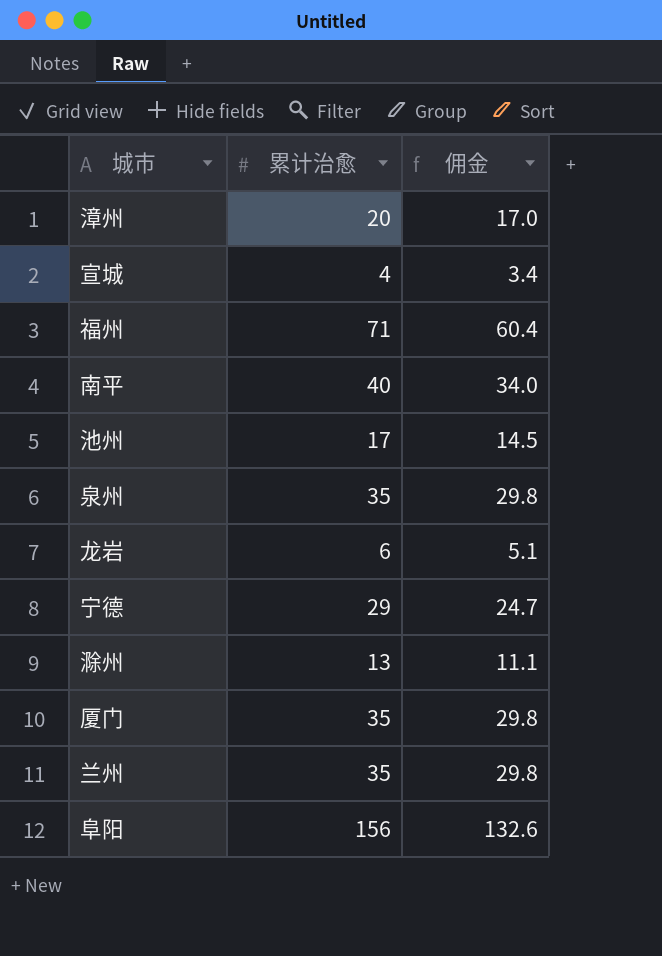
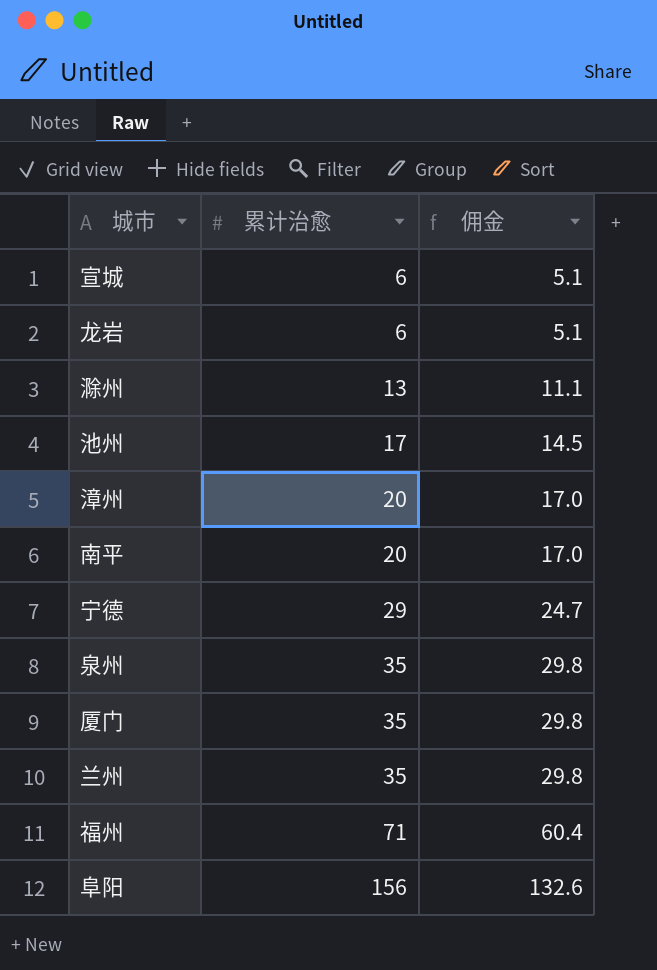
row order: none -> 累计治愈 ascending
宣城 | 累计治愈: 4 -> 6
宣城 | 佣金: 3.4 -> 5.1
南平 | 累计治愈: 40 -> 20
南平 | 佣金: 34.0 -> 17.0

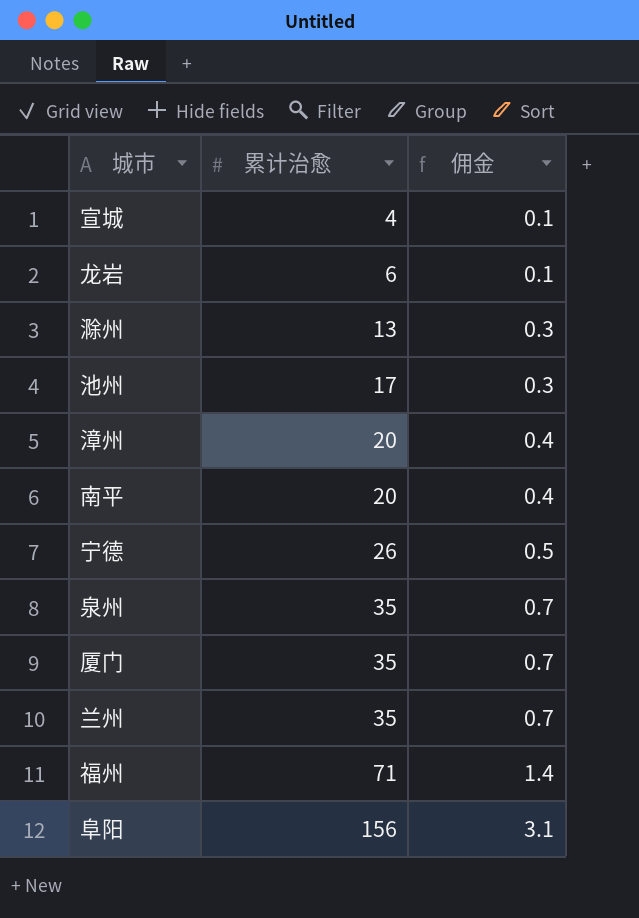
column 佣金 | formula: [累计治愈] * 0.85 -> [累计治愈] * 0.02
宣城 | 累计治愈: 6 -> 4
宁德 | 累计治愈: 29 -> 26

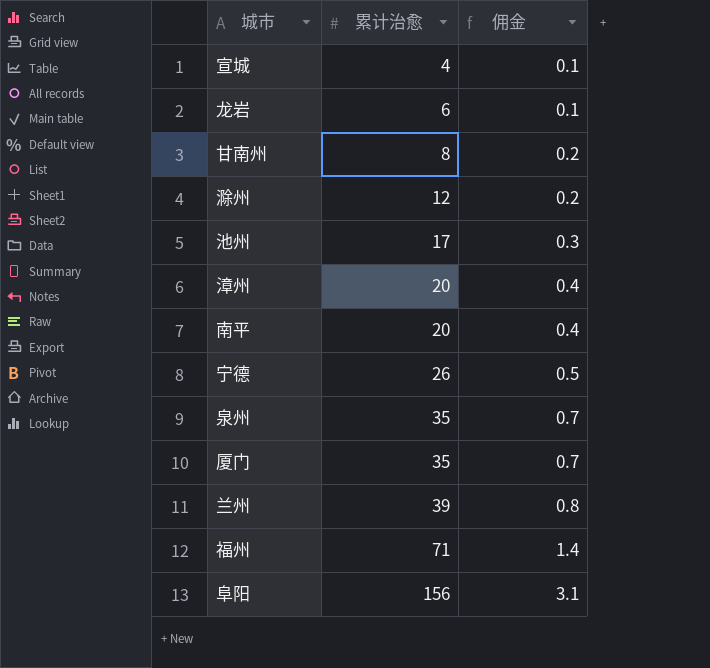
row 甘南州: none -> 8 | 0.2
滁州 | 累计治愈: 13 -> 12
滁州 | 佣金: 0.3 -> 0.2
兰州 | 累计治愈: 35 -> 39
兰州 | 佣金: 0.7 -> 0.8

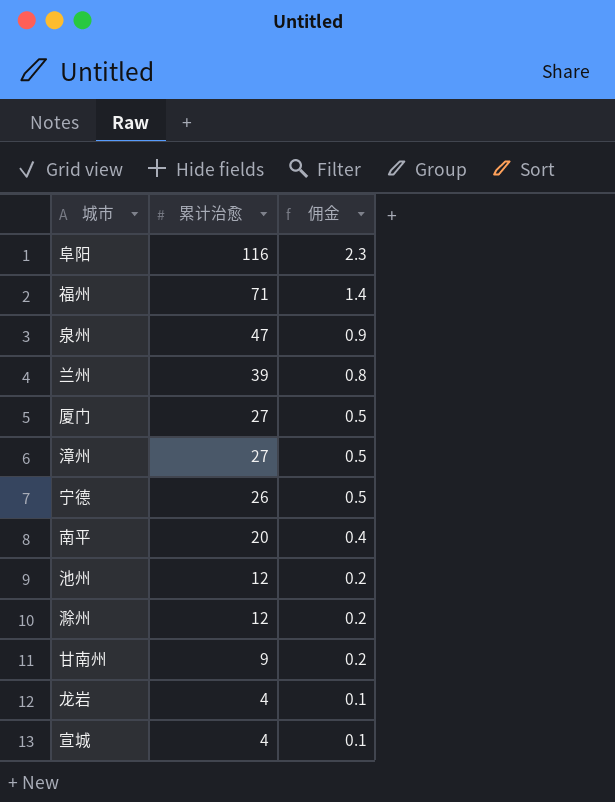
row order: 累计治愈 ascending -> 累计治愈 descending
阜阳 | 累计治愈: 156 -> 116
阜阳 | 佣金: 3.1 -> 2.3
泉州 | 累计治愈: 35 -> 47
泉州 | 佣金: 0.7 -> 0.9
厦门 | 累计治愈: 35 -> 27
厦门 | 佣金: 0.7 -> 0.5
漳州 | 累计治愈: 20 -> 27
漳州 | 佣金: 0.4 -> 0.5
池州 | 累计治愈: 17 -> 12
池州 | 佣金: 0.3 -> 0.2
甘南州 | 累计治愈: 8 -> 9
龙岩 | 累计治愈: 6 -> 4

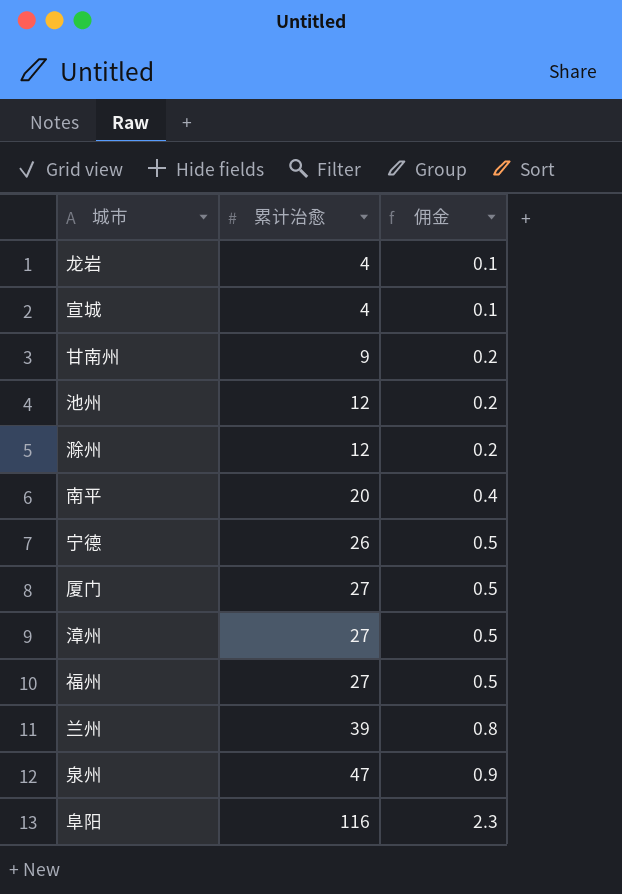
row order: 累计治愈 descending -> 累计治愈 ascending
福州 | 累计治愈: 71 -> 27
福州 | 佣金: 1.4 -> 0.5

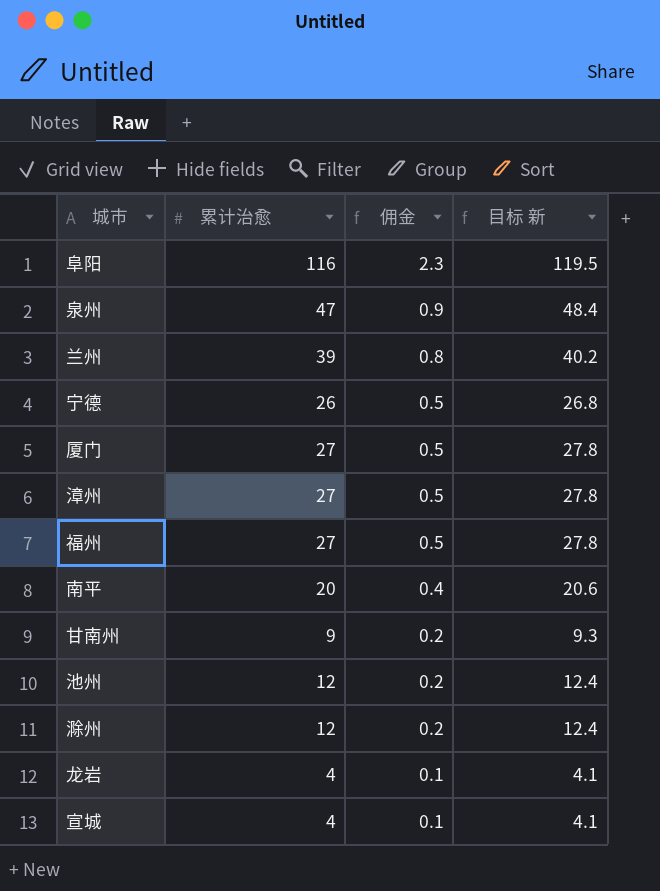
row order: 累计治愈 ascending -> 佣金 descending
column 目标 新 | formula: none -> [累计治愈] * 1.03

